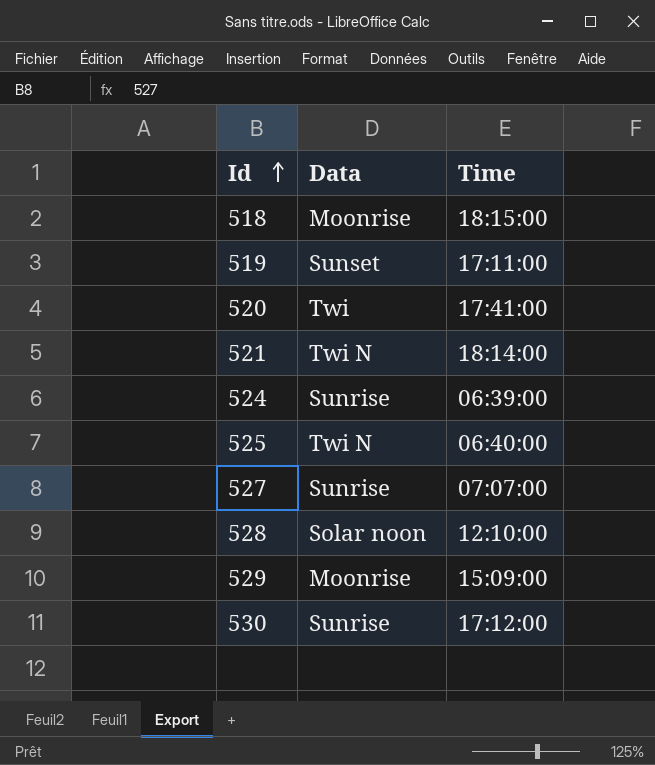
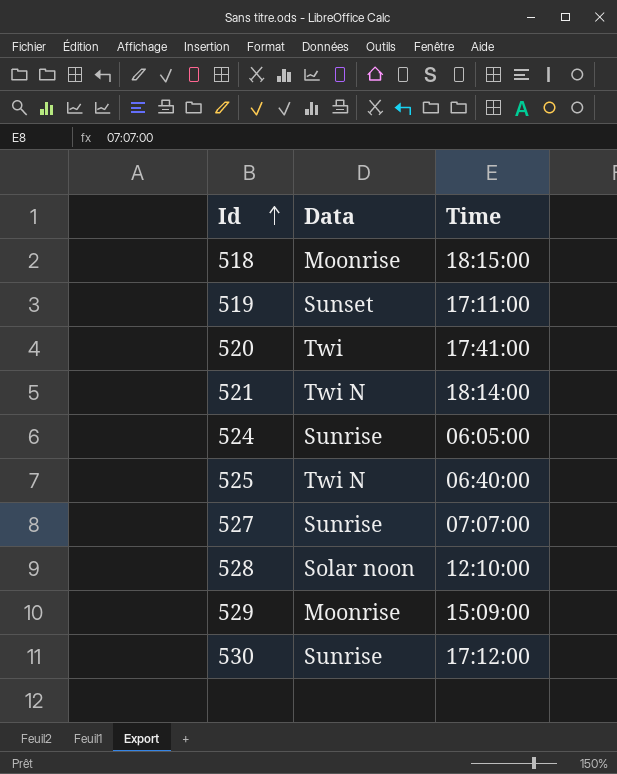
524 | Time: 06:39:00 -> 06:05:00

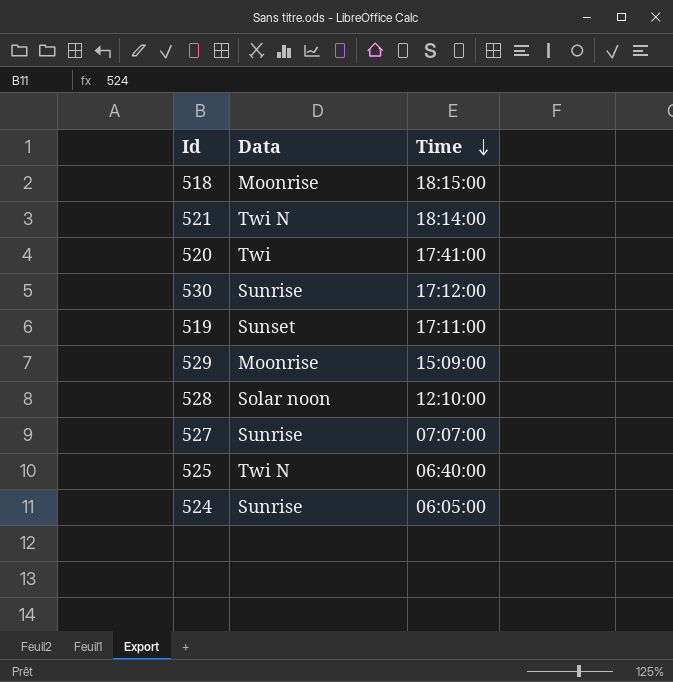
row order: Id ascending -> Time descending

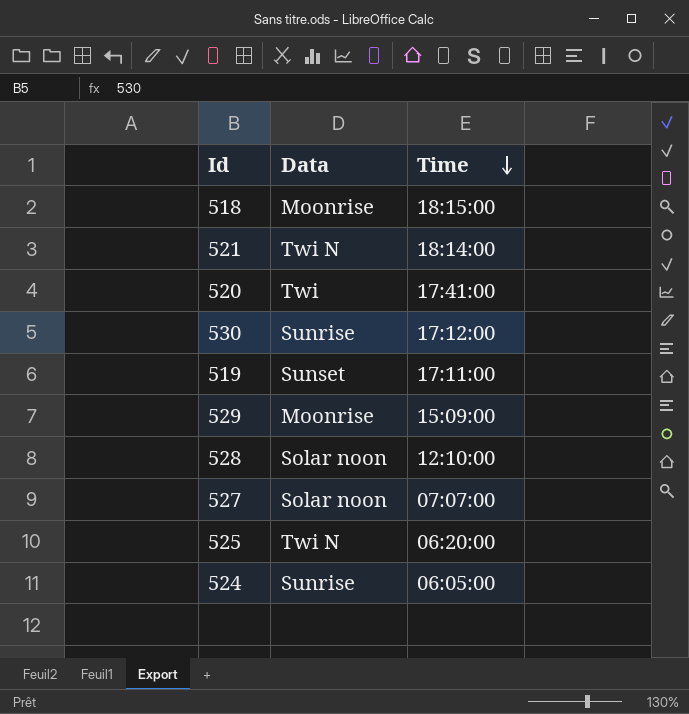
527 | Data: Sunrise -> Solar noon
525 | Time: 06:40:00 -> 06:20:00

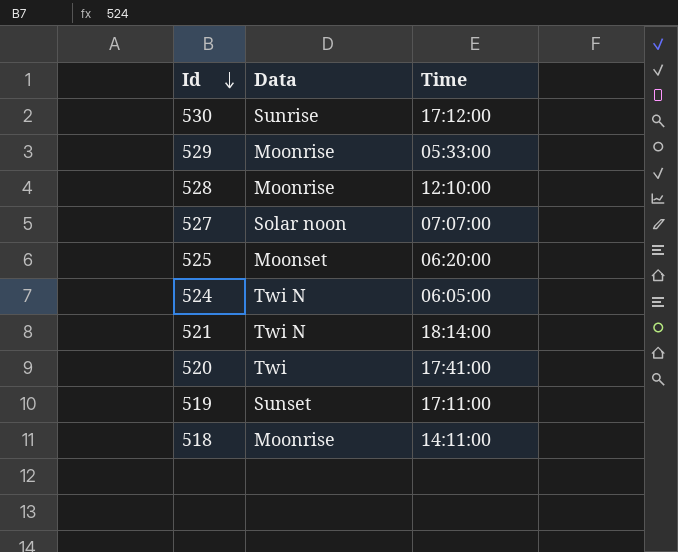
row order: Time descending -> Id descending
529 | Time: 15:09:00 -> 05:33:00
528 | Data: Solar noon -> Moonrise
525 | Data: Twi N -> Moonset
524 | Data: Sunrise -> Twi N
518 | Time: 18:15:00 -> 14:11:00

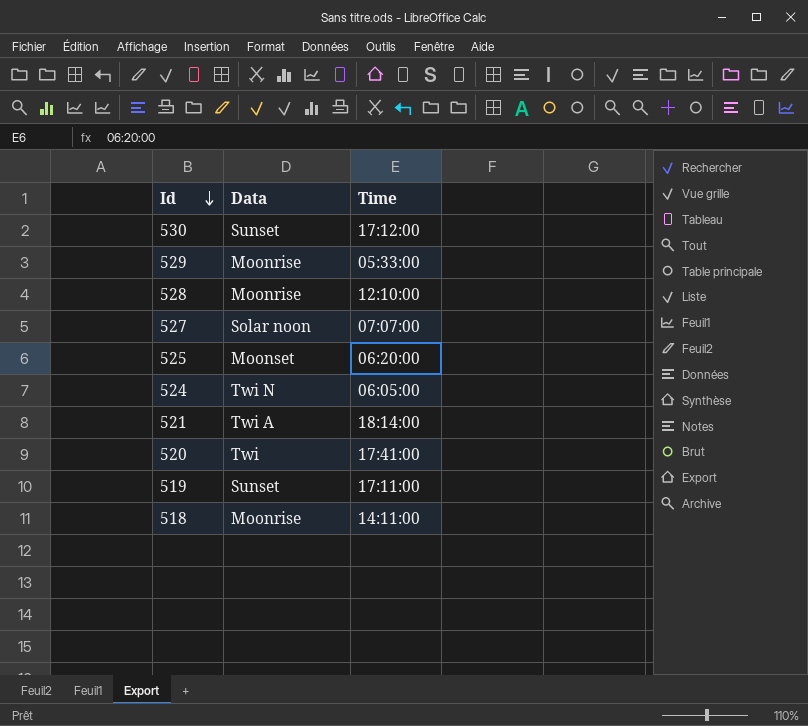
530 | Data: Sunrise -> Sunset
521 | Data: Twi N -> Twi A

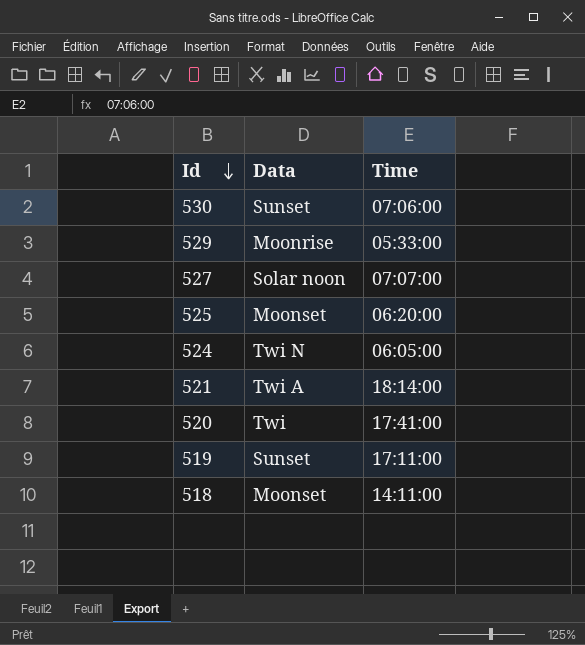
row 528: Moonrise | 12:10:00 -> none
530 | Time: 17:12:00 -> 07:06:00
518 | Data: Moonrise -> Moonset

